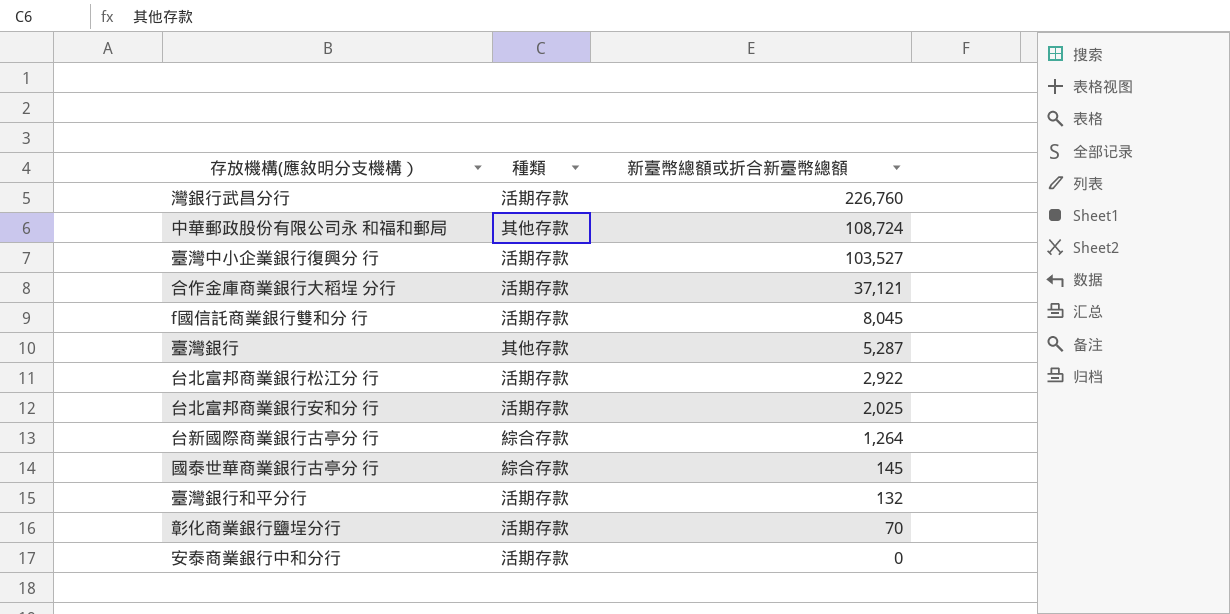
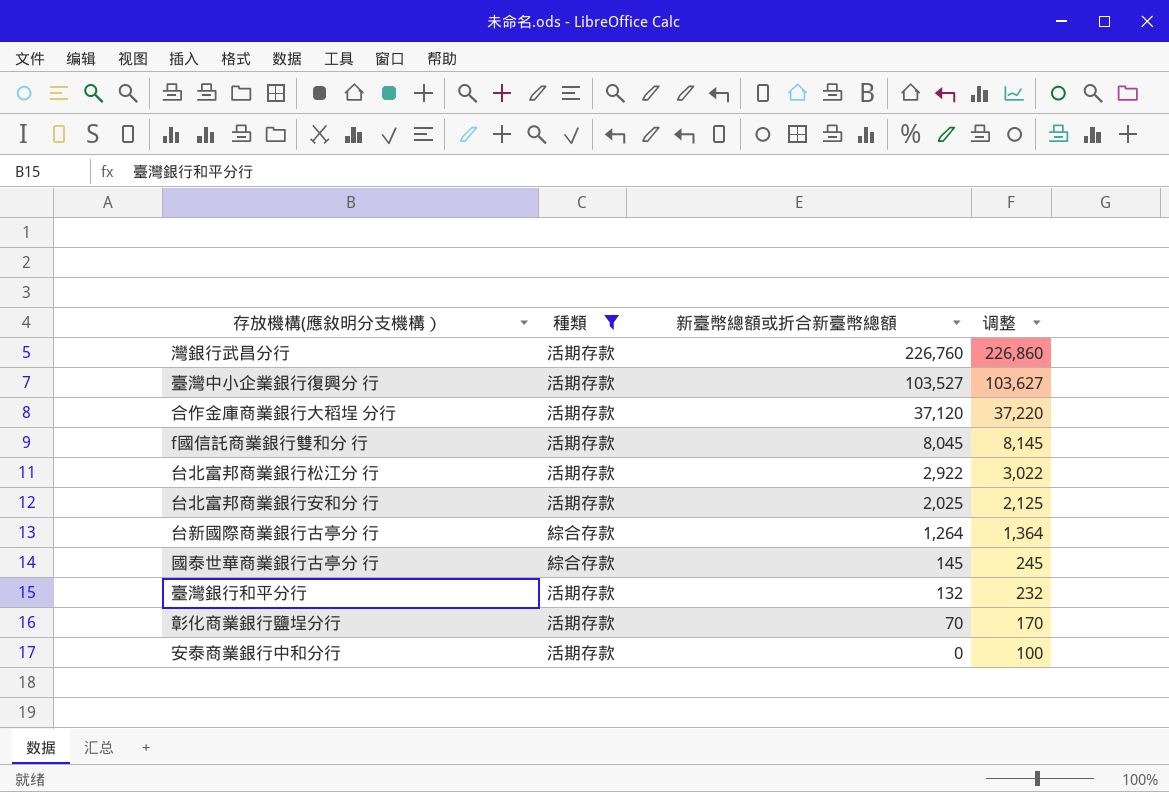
filter: none -> 種類 != 其他存款
column 调整 | formula: none -> [新臺幣總額或折合新臺幣總額] + 100
合作金庫商業銀行大稻埕 分行 | 新臺幣總額或折合新臺幣總額: 37,121 -> 37,120

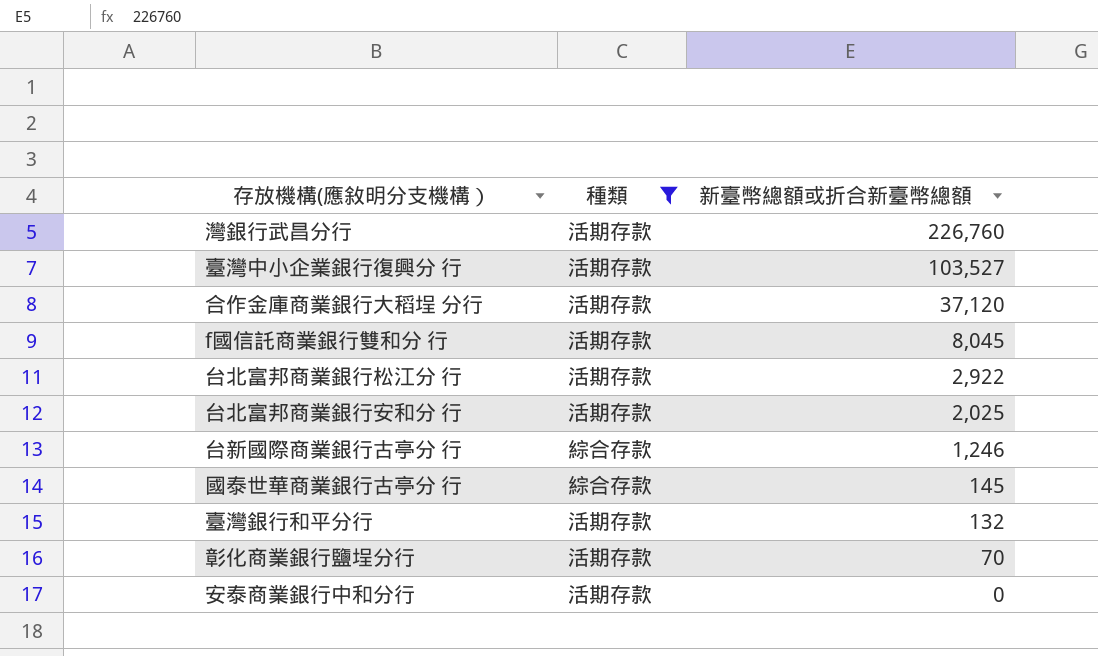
column 调整 | formula: [新臺幣總額或折合新臺幣總額] + 100 -> none
台新國際商業銀行古亭分 行 | 新臺幣總額或折合新臺幣總額: 1,264 -> 1,246

